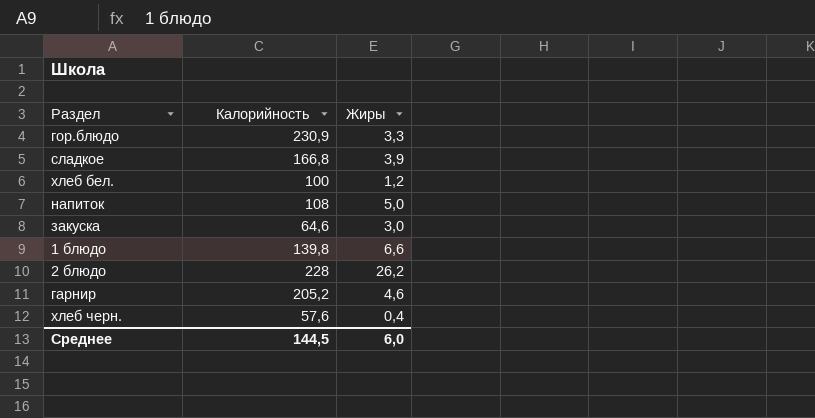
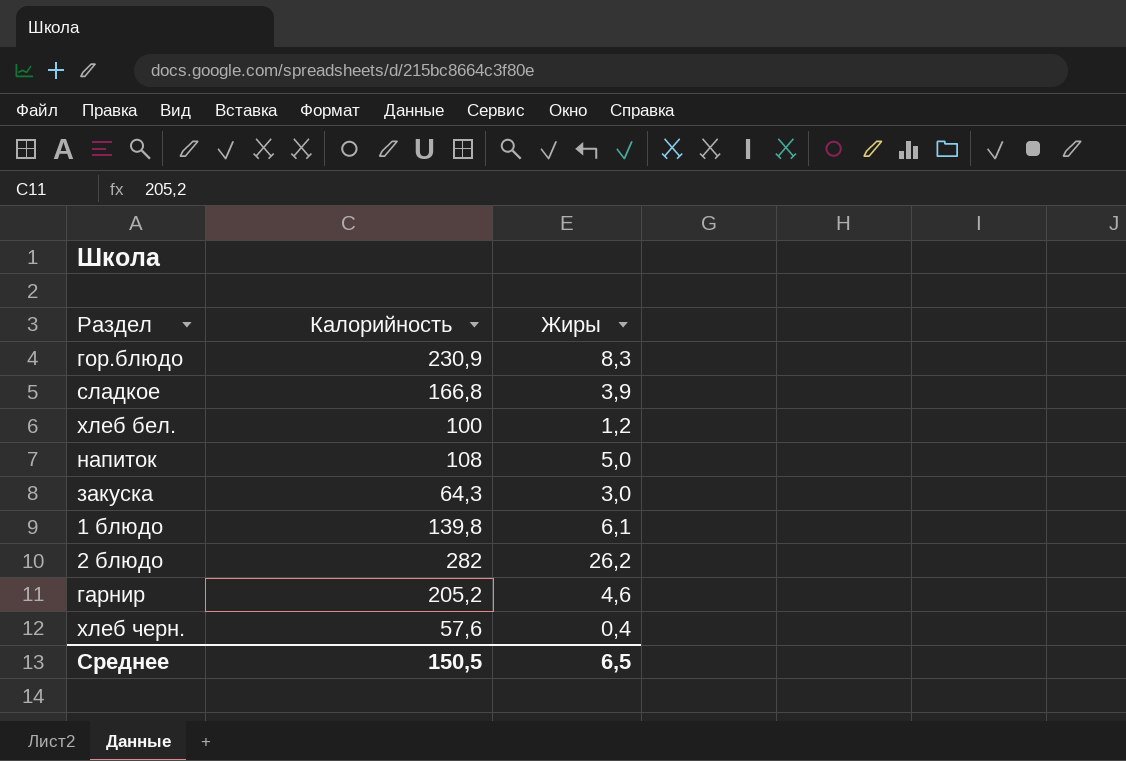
гор.блюдо | Жиры: 3,3 -> 8,3
закуска | Калорийность: 64,6 -> 64,3
1 блюдо | Жиры: 6,6 -> 6,1
2 блюдо | Калорийность: 228 -> 282
Среднее | Калорийность: 144,5 -> 150,5
Среднее | Жиры: 6,0 -> 6,5

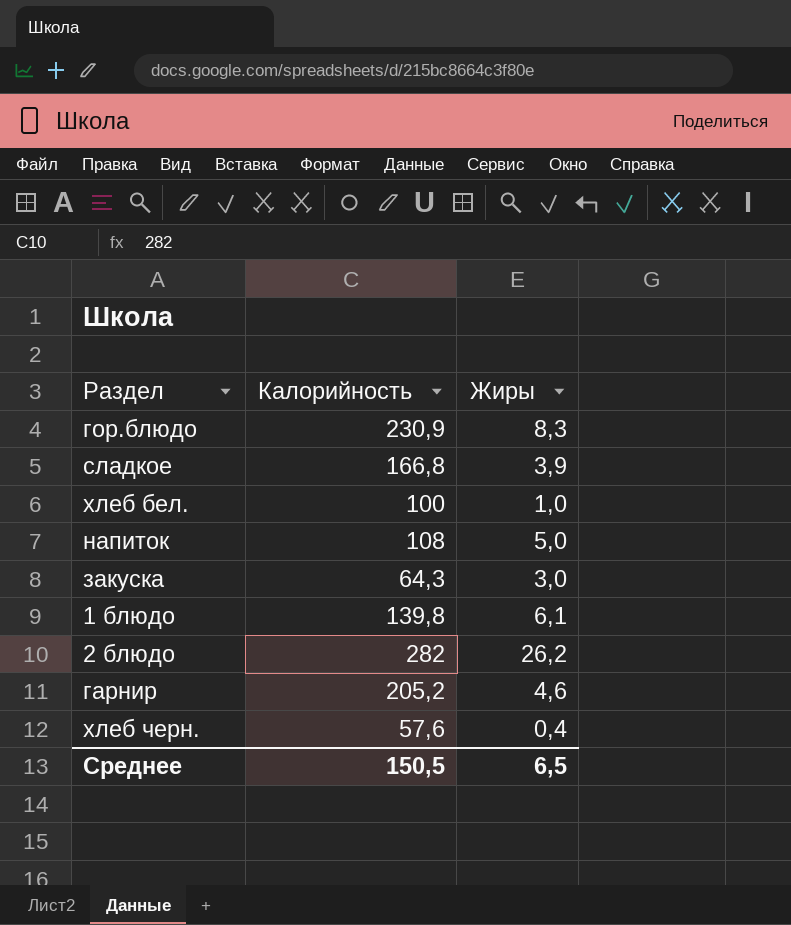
хлеб бел. | Жиры: 1,2 -> 1,0

